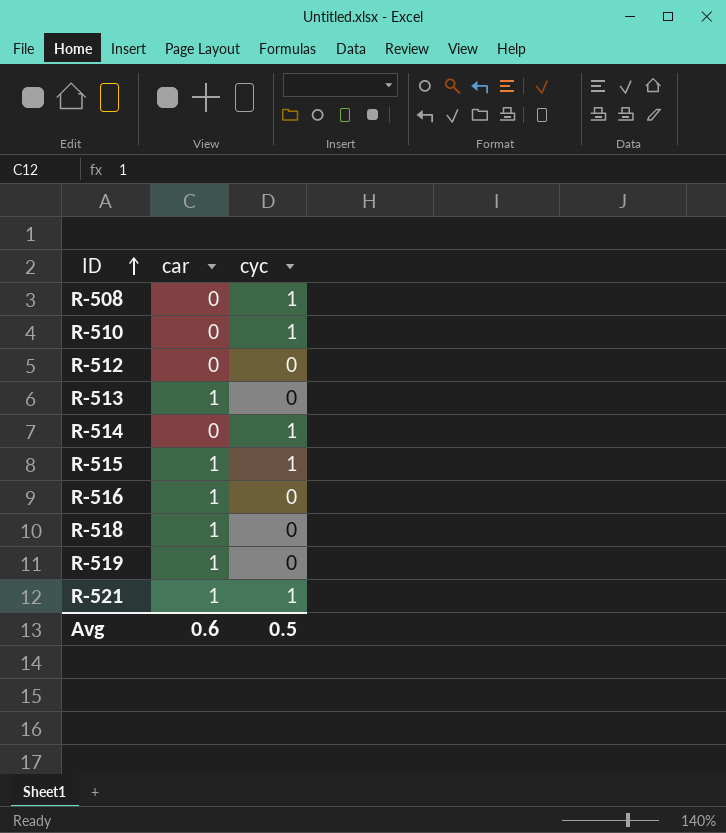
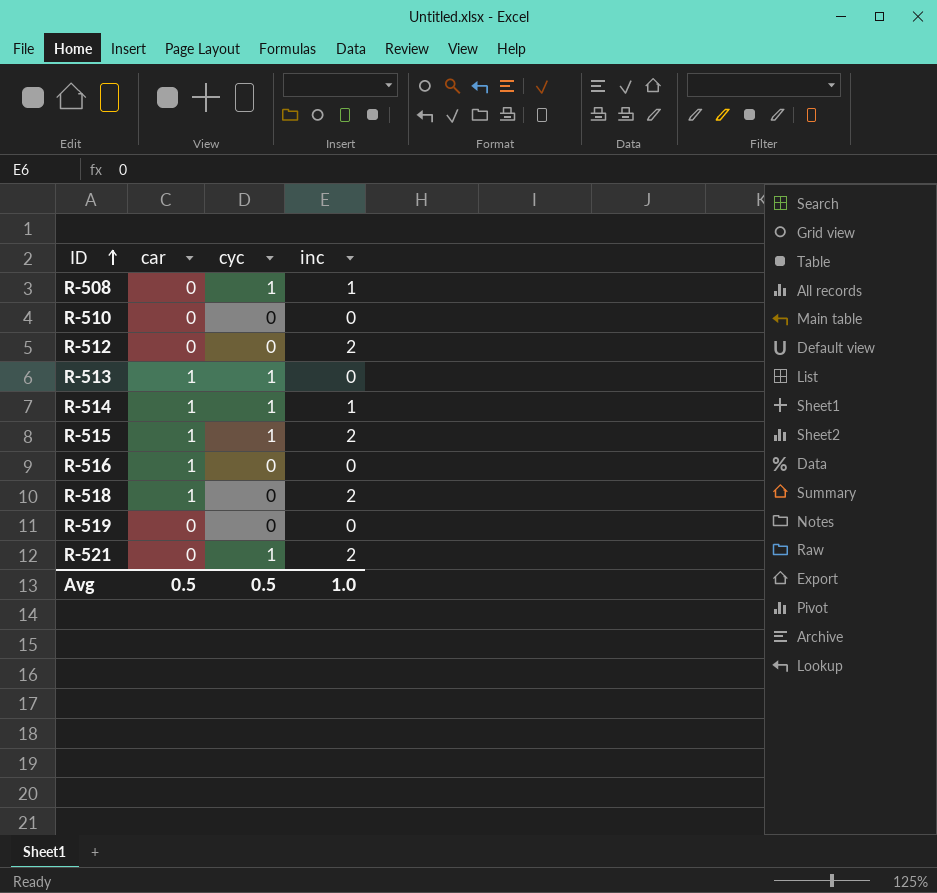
column inc | position: none -> 4
R-510 | cyc: 1 -> 0
R-513 | cyc: 0 -> 1
R-514 | car: 0 -> 1
R-519 | car: 1 -> 0
R-521 | car: 1 -> 0
Avg | car: 0.6 -> 0.5

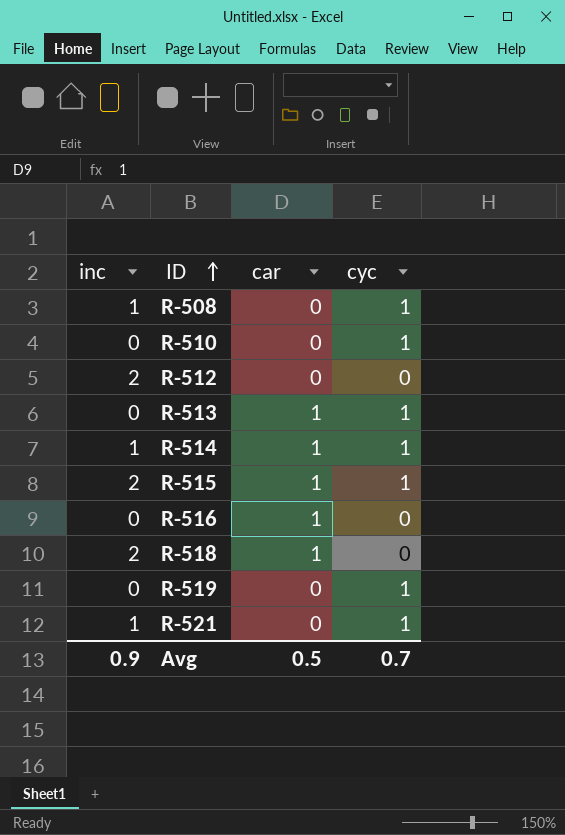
column inc | position: 4 -> 1
R-510 | cyc: 0 -> 1
R-519 | cyc: 0 -> 1
R-521 | inc: 2 -> 1
Avg | inc: 1.0 -> 0.9
Avg | cyc: 0.5 -> 0.7

